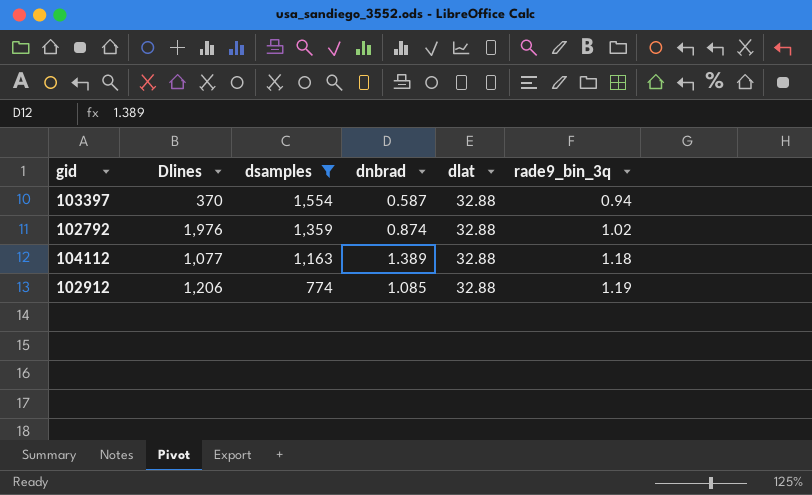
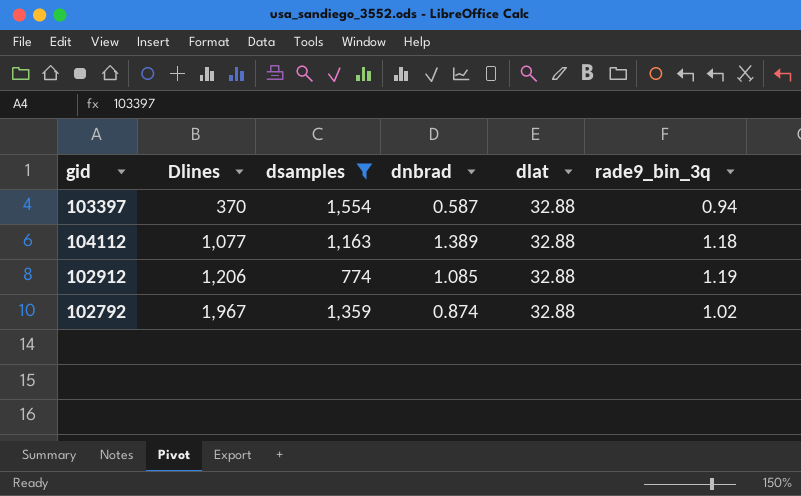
row order: dsamples descending -> Dlines ascending
102792 | Dlines: 1,976 -> 1,967

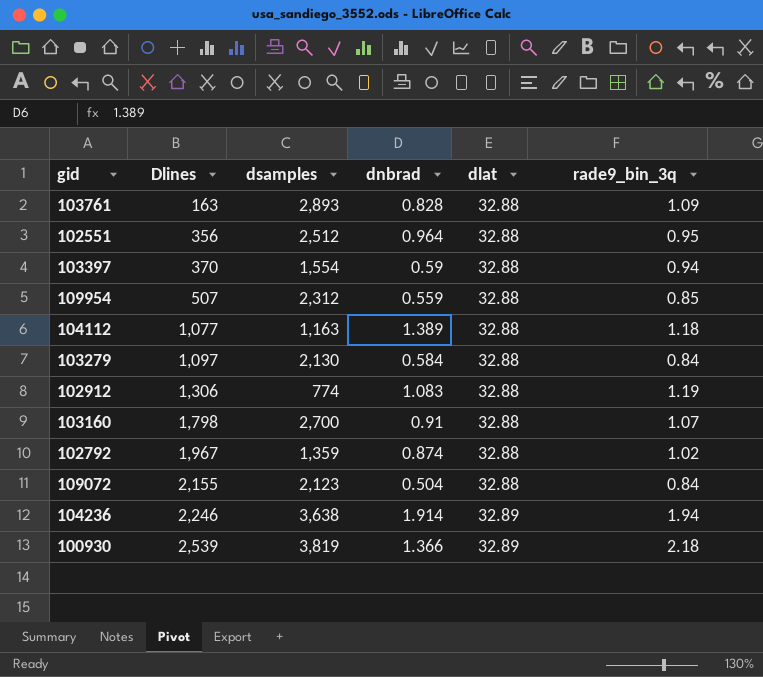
filter: dsamples <= 1,554 -> none
103397 | dnbrad: 0.587 -> 0.59
102912 | Dlines: 1,206 -> 1,306
102912 | dnbrad: 1.085 -> 1.083

